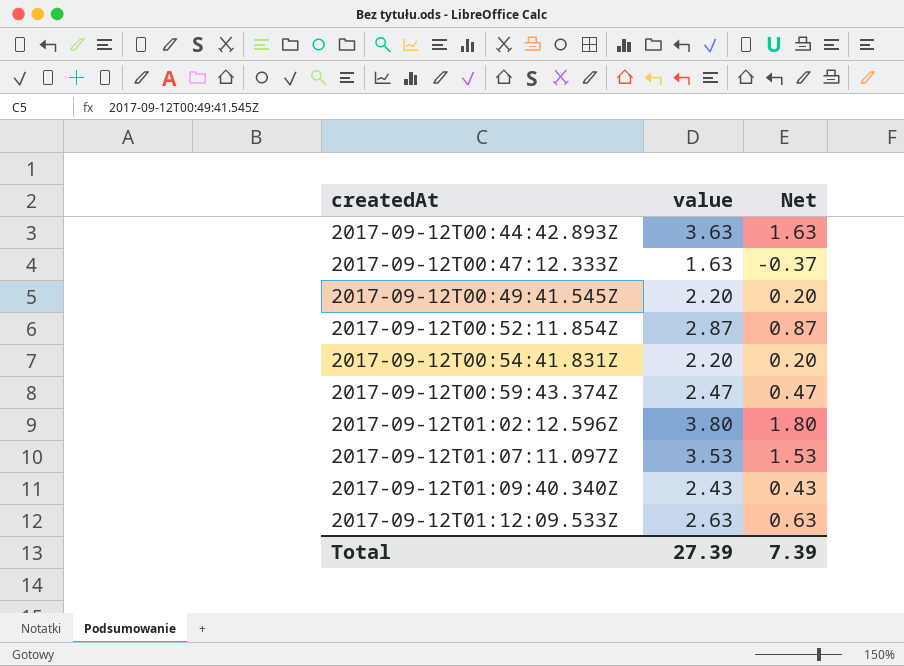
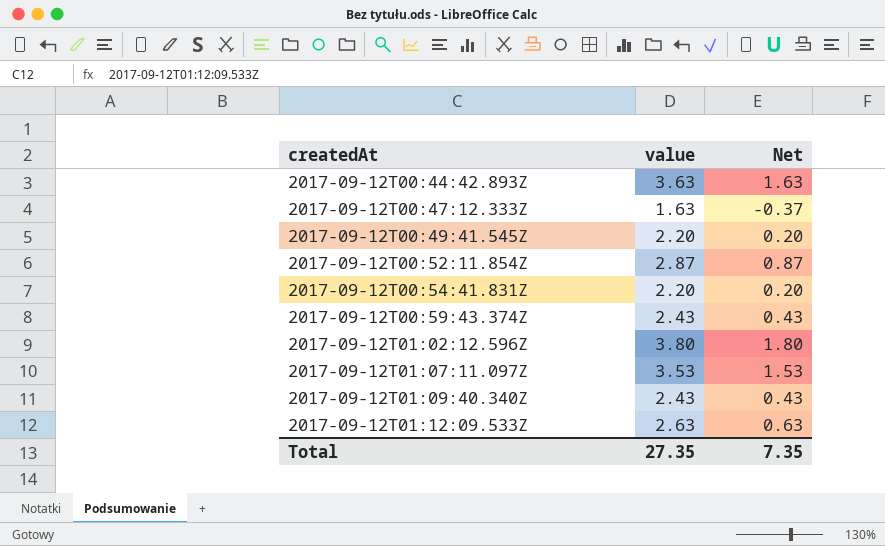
2017-09-12T00:59:43.374Z | value: 2.47 -> 2.43
2017-09-12T00:59:43.374Z | Net: 0.47 -> 0.43
Total | value: 27.39 -> 27.35
Total | Net: 7.39 -> 7.35

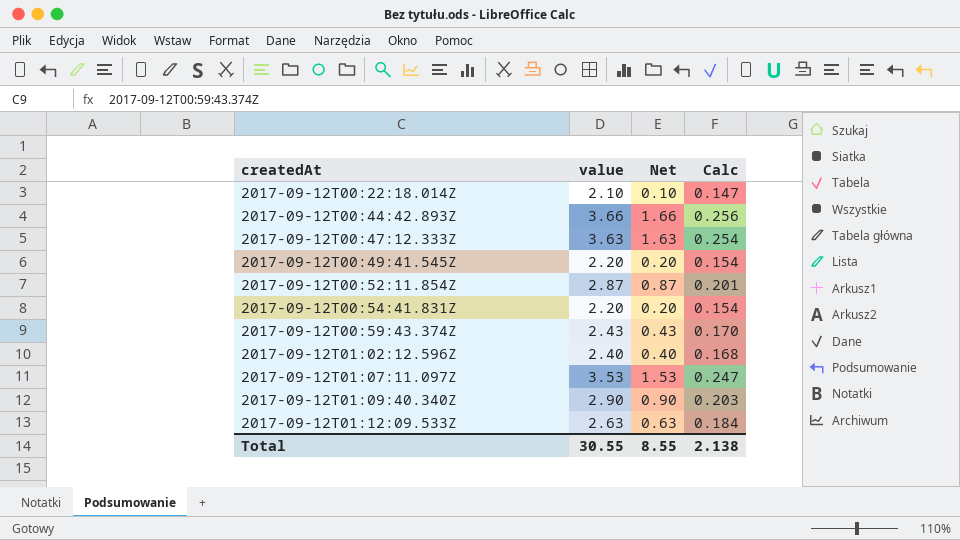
column Calc | formula: none -> [value] * 0.07
row 2017-09-12T00:22:18.014Z: none -> 2.10 | 0.10 | 0.147
2017-09-12T00:44:42.893Z | value: 3.63 -> 3.66
2017-09-12T00:44:42.893Z | Net: 1.63 -> 1.66
2017-09-12T00:47:12.333Z | value: 1.63 -> 3.63
2017-09-12T00:47:12.333Z | Net: -0.37 -> 1.63
2017-09-12T01:02:12.596Z | value: 3.80 -> 2.40
2017-09-12T01:02:12.596Z | Net: 1.80 -> 0.40
2017-09-12T01:09:40.340Z | value: 2.43 -> 2.90
2017-09-12T01:09:40.340Z | Net: 0.43 -> 0.90
Total | value: 27.35 -> 30.55
Total | Net: 7.35 -> 8.55

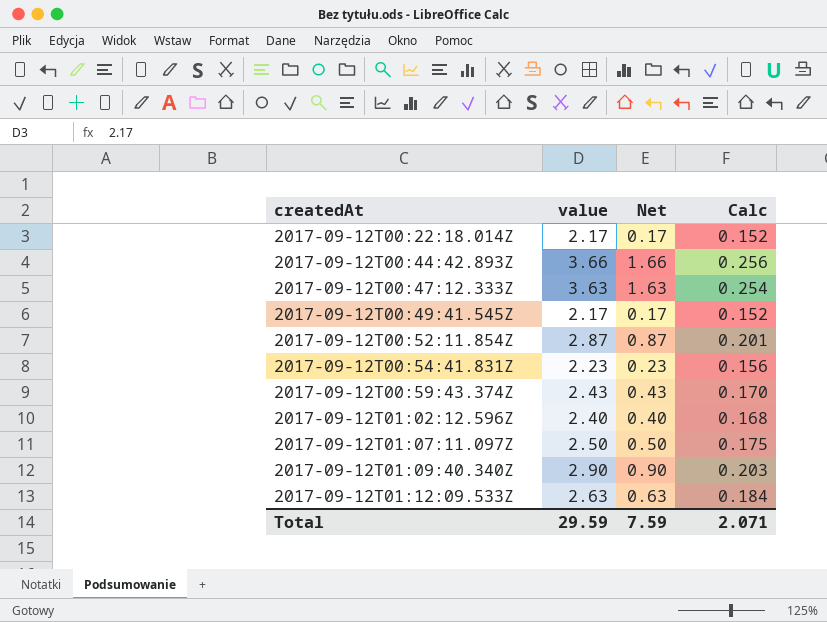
2017-09-12T00:22:18.014Z | value: 2.10 -> 2.17
2017-09-12T00:22:18.014Z | Net: 0.10 -> 0.17
2017-09-12T00:22:18.014Z | Calc: 0.147 -> 0.152
2017-09-12T00:49:41.545Z | value: 2.20 -> 2.17
2017-09-12T00:49:41.545Z | Net: 0.20 -> 0.17
2017-09-12T00:49:41.545Z | Calc: 0.154 -> 0.152
2017-09-12T00:54:41.831Z | value: 2.20 -> 2.23
2017-09-12T00:54:41.831Z | Net: 0.20 -> 0.23
2017-09-12T00:54:41.831Z | Calc: 0.154 -> 0.156
2017-09-12T01:07:11.097Z | value: 3.53 -> 2.50
2017-09-12T01:07:11.097Z | Net: 1.53 -> 0.50
2017-09-12T01:07:11.097Z | Calc: 0.247 -> 0.175
Total | value: 30.55 -> 29.59
Total | Net: 8.55 -> 7.59
Total | Calc: 2.138 -> 2.071

